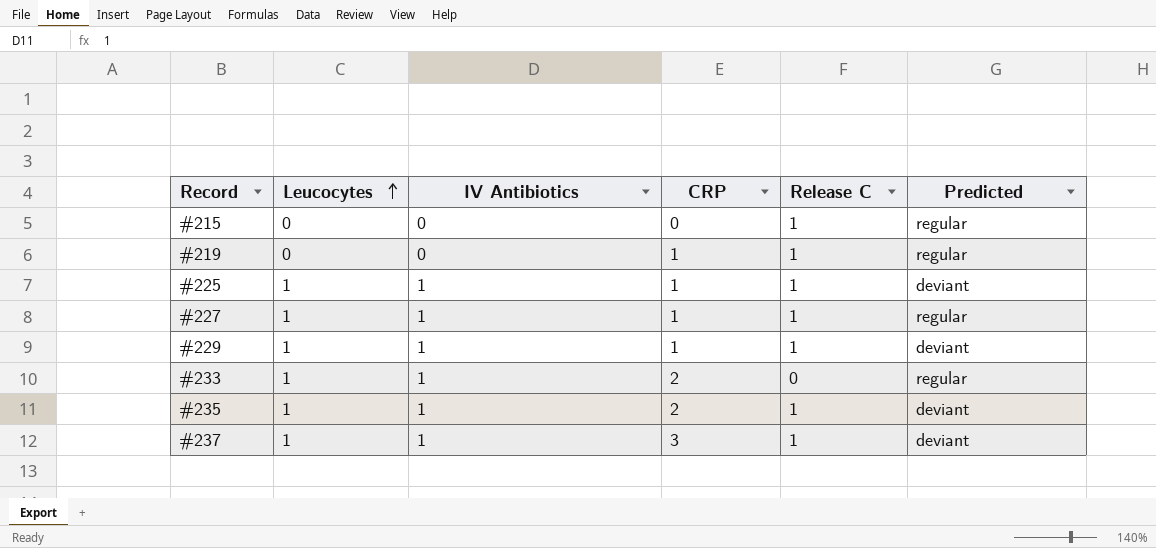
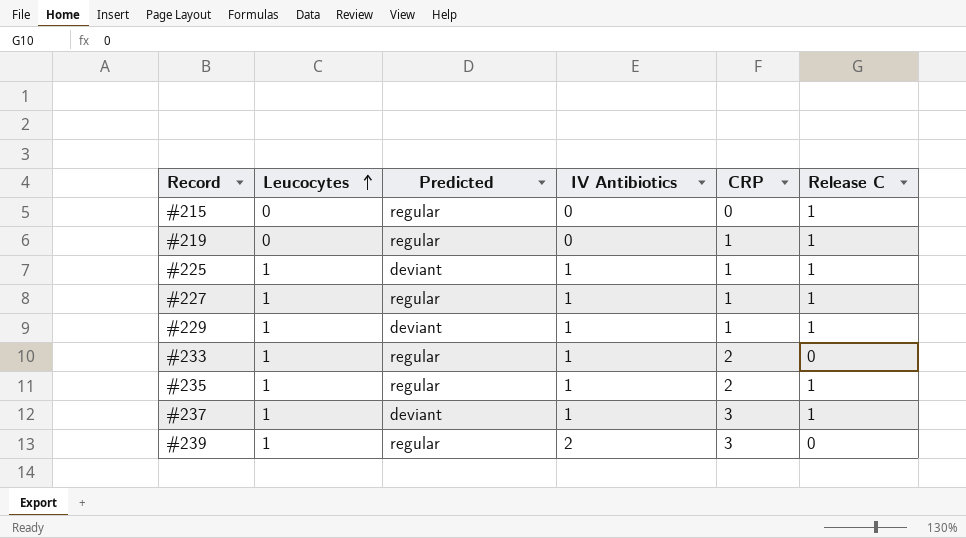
column Predicted | position: 6 -> 3
#235 | Predicted: deviant -> regular
row #239: none -> 1 | regular | 2 | 3 | 0

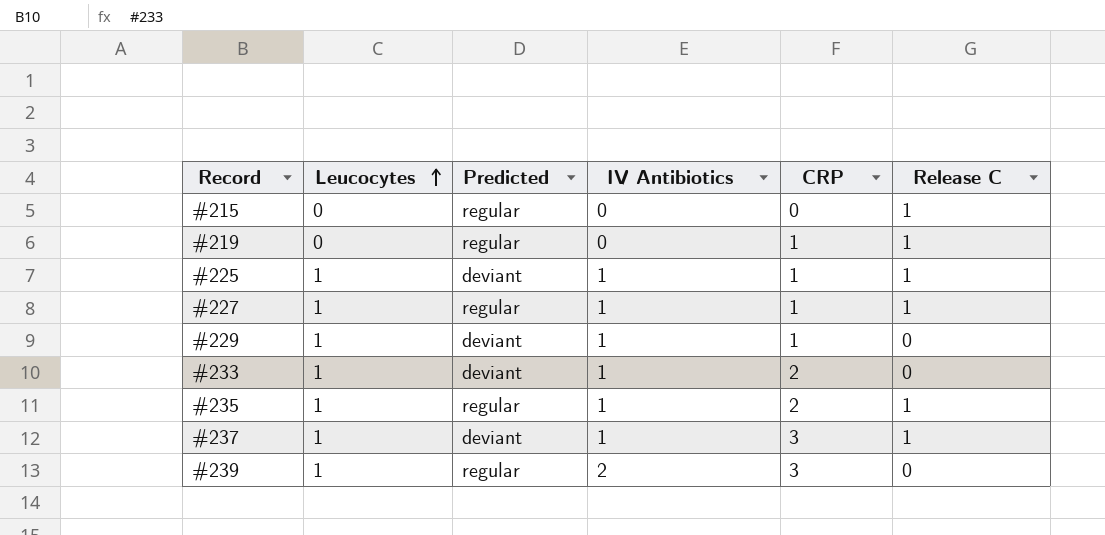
#229 | Release C: 1 -> 0
#233 | Predicted: regular -> deviant

